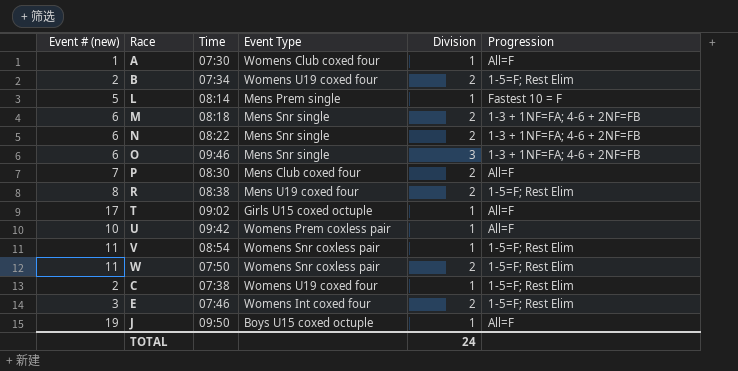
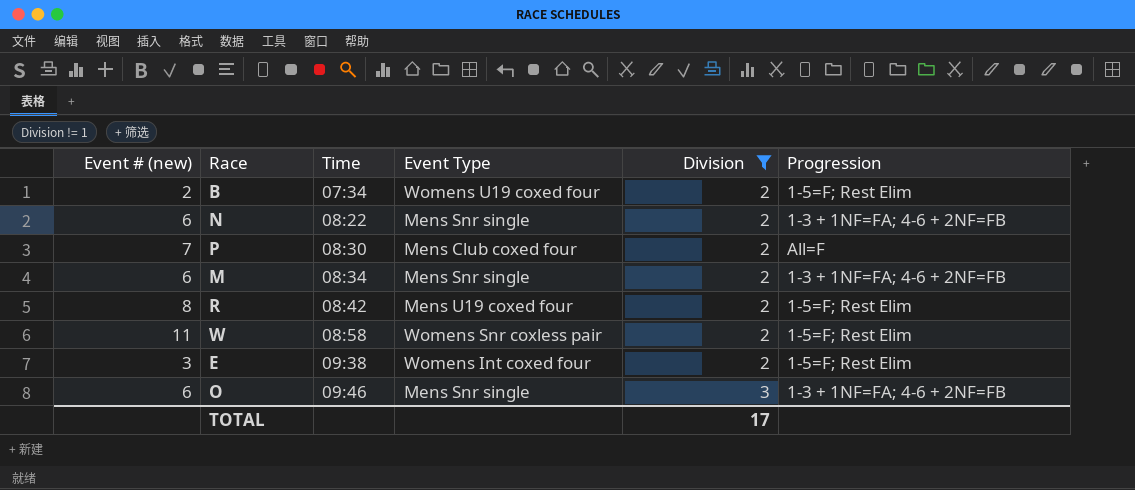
filter: none -> Division != 1
row order: none -> Time ascending
M | Time: 08:18 -> 08:34
R | Time: 08:38 -> 08:42
W | Time: 07:50 -> 08:58
E | Time: 07:46 -> 09:38
TOTAL | Division: 24 -> 17

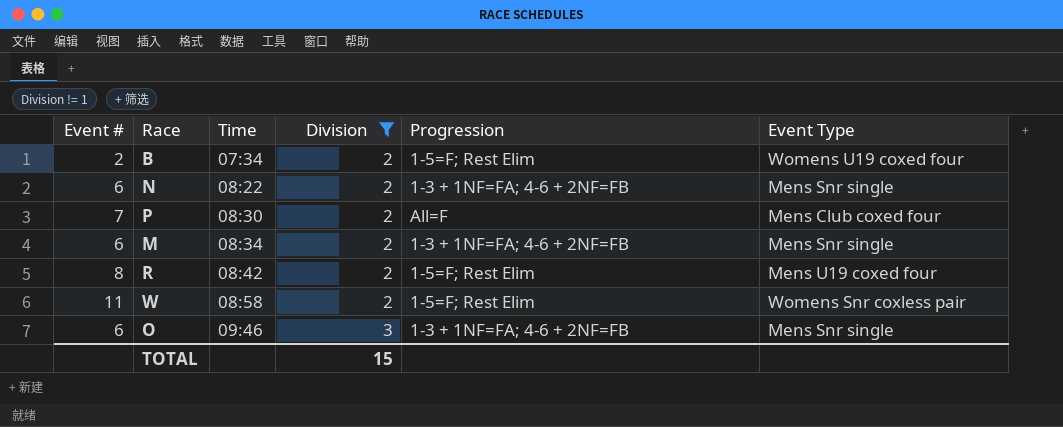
column name: Event # (new) -> Event #
column Event Type | position: 4 -> 6
row E: 3 | 09:38 | Womens Int coxed four | 2 | 1-5=F; Rest Elim -> none
TOTAL | Division: 17 -> 15

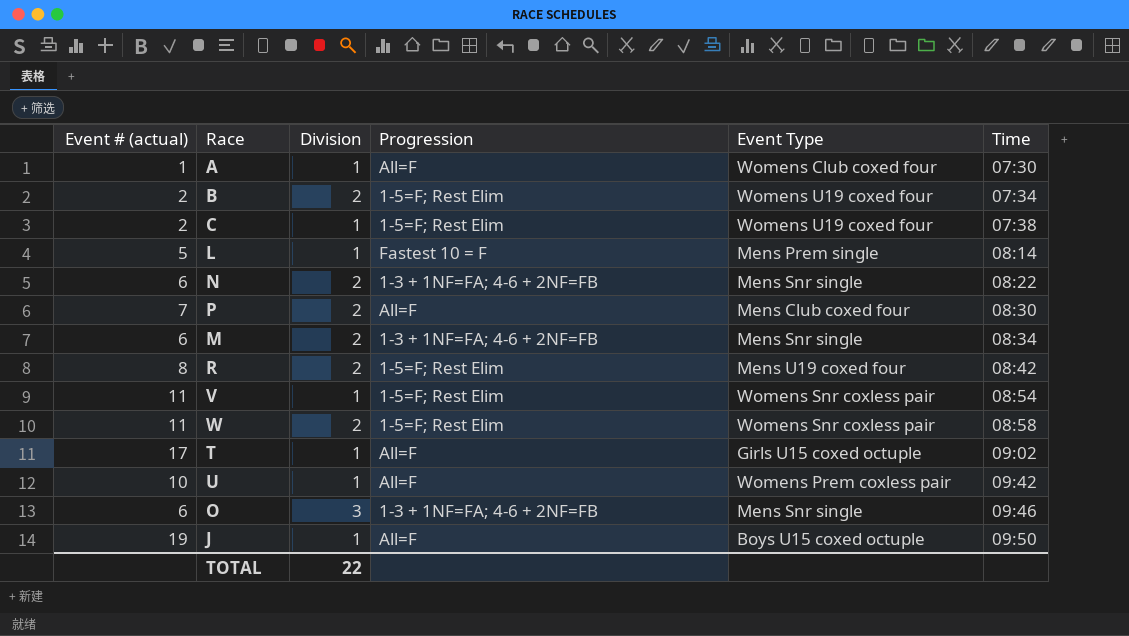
filter: Division != 1 -> none
column name: Event # -> Event # (actual)
column Time | position: 3 -> 6
TOTAL | Division: 15 -> 22

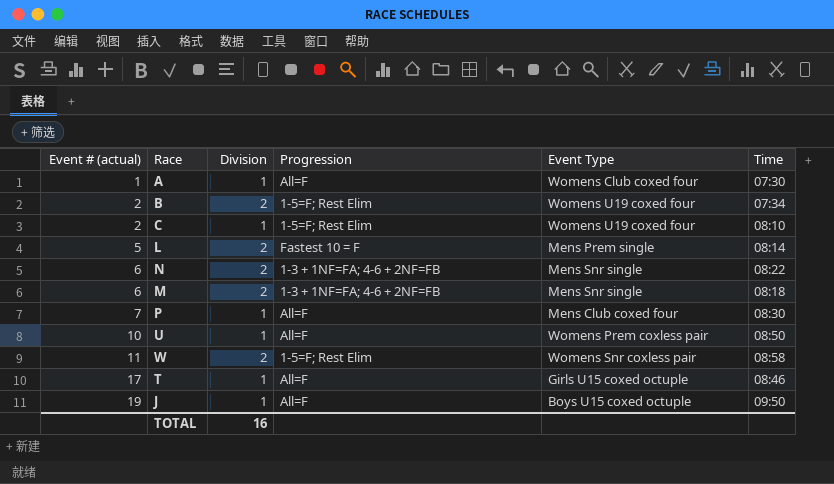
row order: Time ascending -> Event # (actual) ascending
row R: 8 | 2 | 1-5=F; Rest Elim | Mens U19 coxed four | 08:42 -> none
row V: 11 | 1 | 1-5=F; Rest Elim | Womens Snr coxless pair | 08:54 -> none
row O: 6 | 3 | 1-3 + 1NF=FA; 4-6 + 2NF=FB | Mens Snr single | 09:46 -> none
C | Time: 07:38 -> 08:10
L | Division: 1 -> 2
M | Time: 08:34 -> 08:18
P | Division: 2 -> 1
U | Time: 09:42 -> 08:50
T | Time: 09:02 -> 08:46
TOTAL | Division: 22 -> 16

